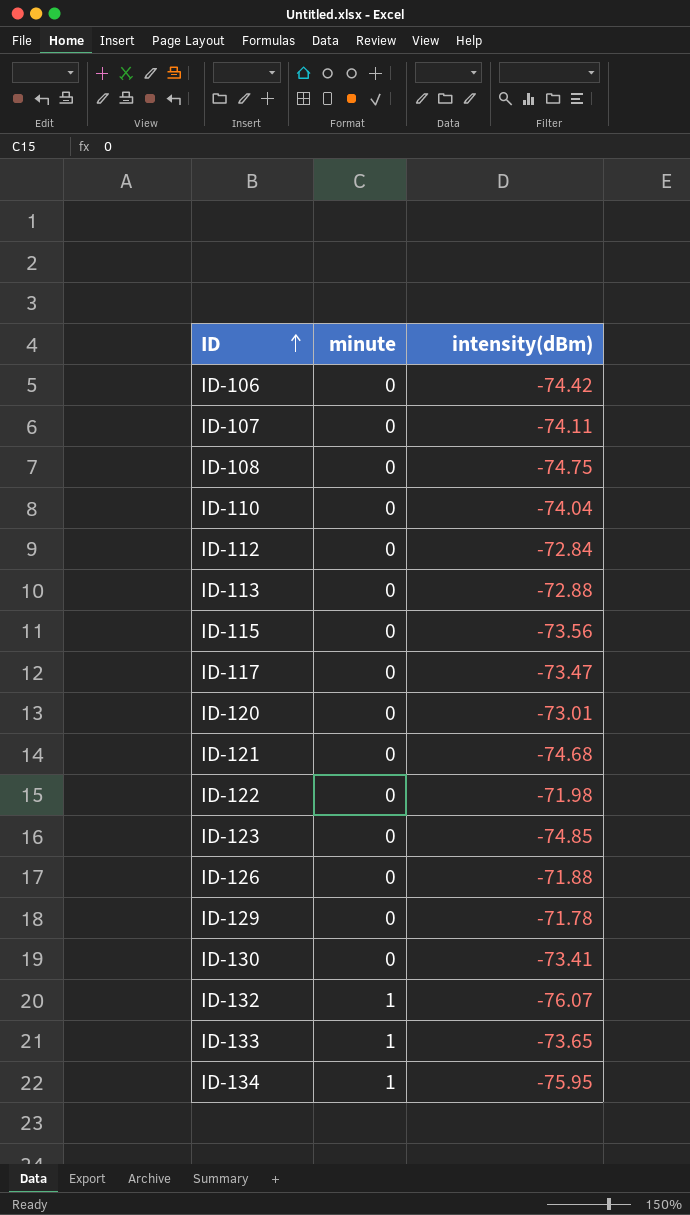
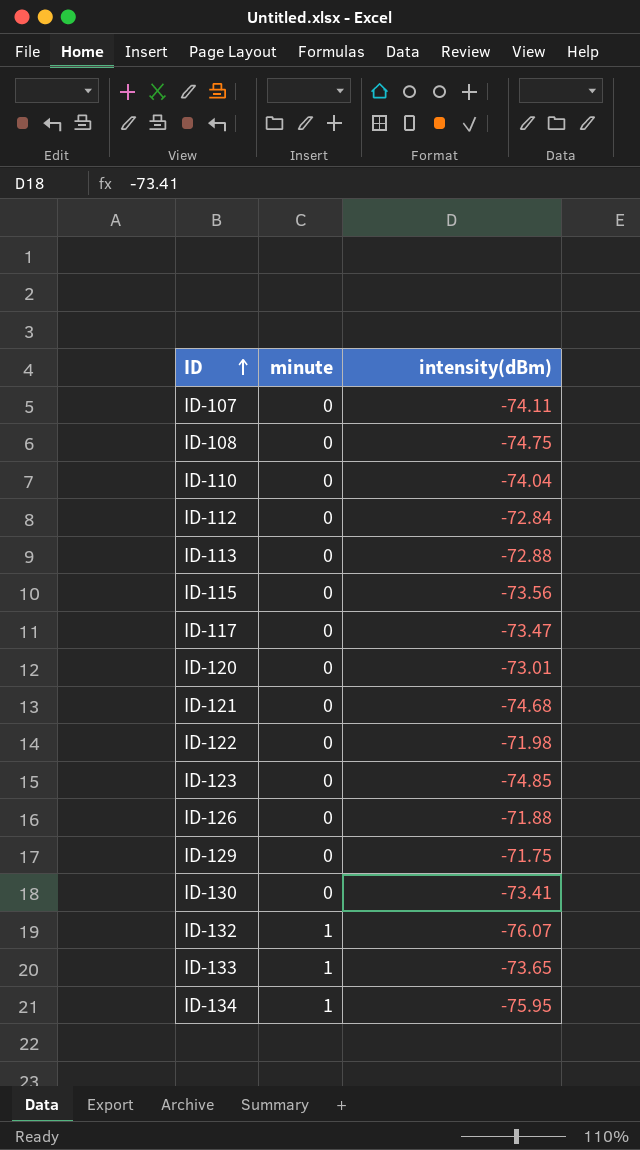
row ID-106: 0 | -74.42 -> none
ID-129 | intensity(dBm): -71.78 -> -71.75

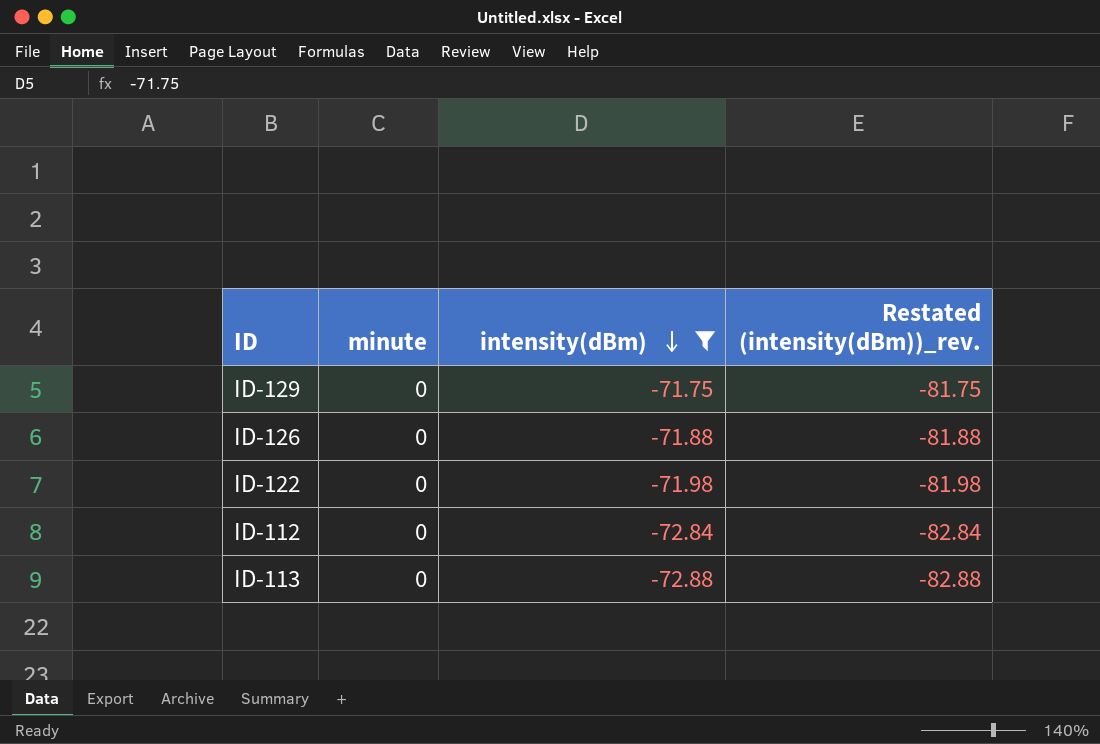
filter: none -> intensity(dBm) >= -72.88
row order: ID ascending -> intensity(dBm) descending
column Restated (intensity(dBm))_rev. | formula: none -> [intensity(dBm)] - 10

